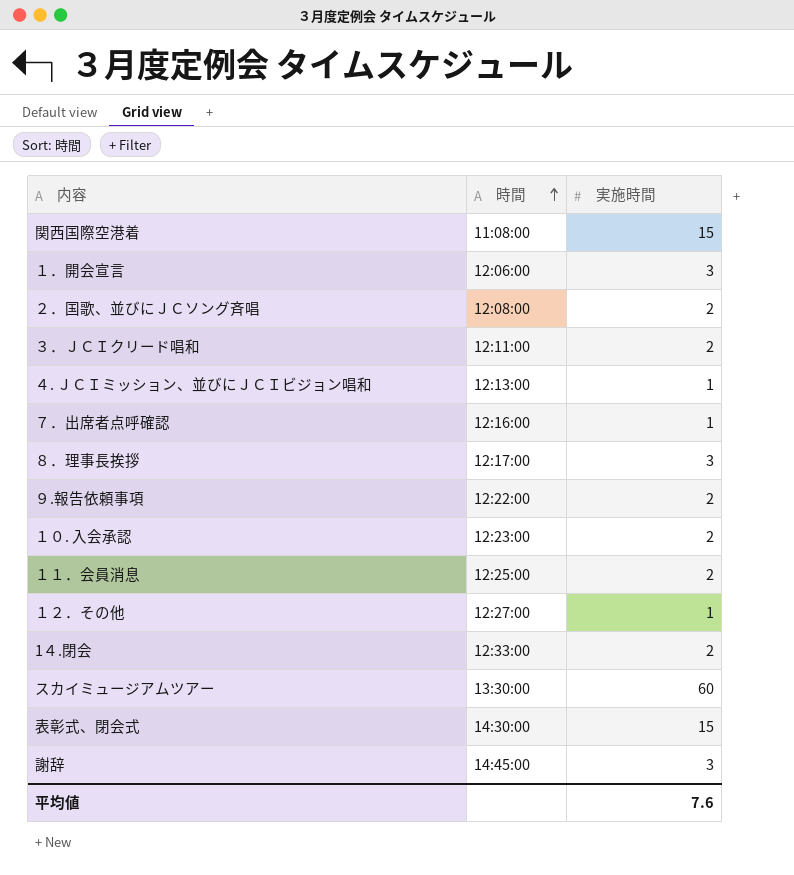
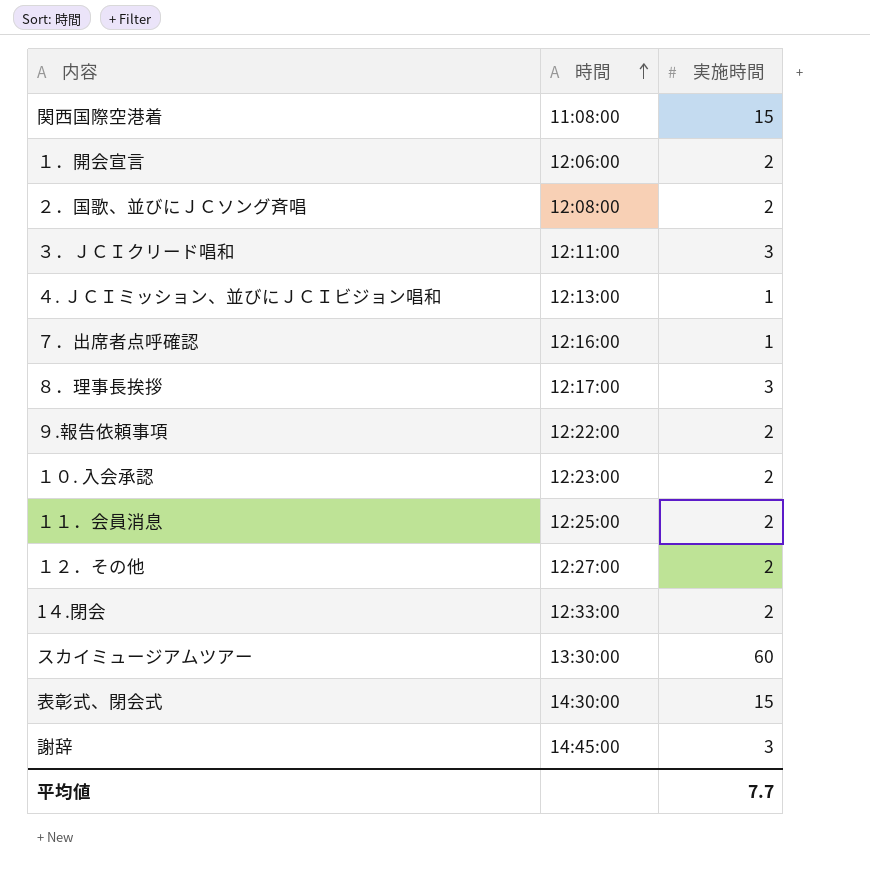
１．開会宣言 | 実施時間: 3 -> 2
３．ＪＣＩクリード唱和 | 実施時間: 2 -> 3
１２．その他 | 実施時間: 1 -> 2
平均値 | 実施時間: 7.6 -> 7.7

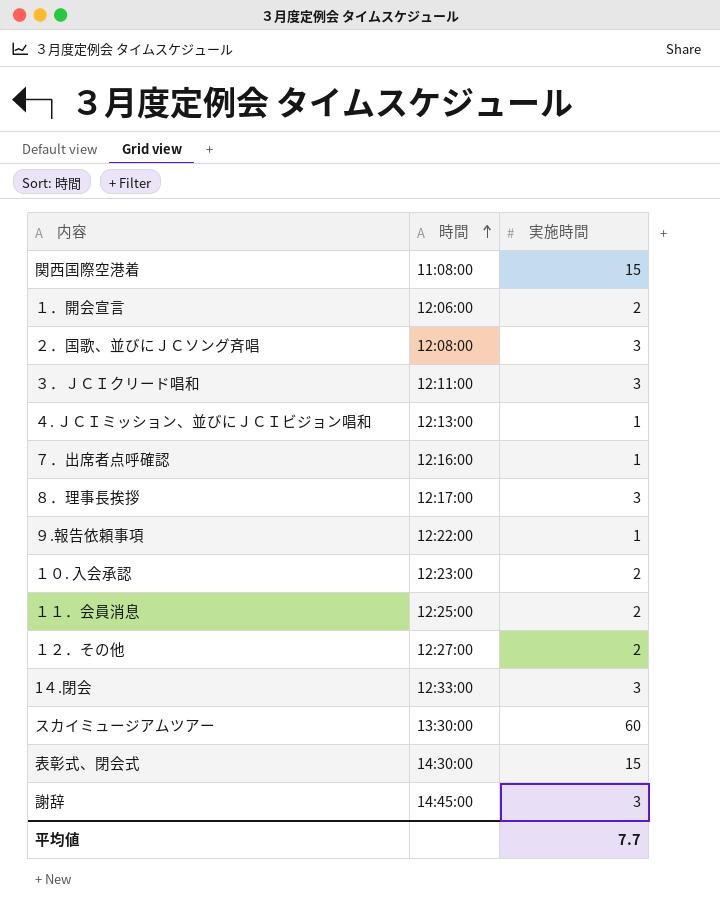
２．国歌、並びにＪＣソング斉唱 | 実施時間: 2 -> 3
９.報告依頼事項 | 実施時間: 2 -> 1
1４.閉会 | 実施時間: 2 -> 3

